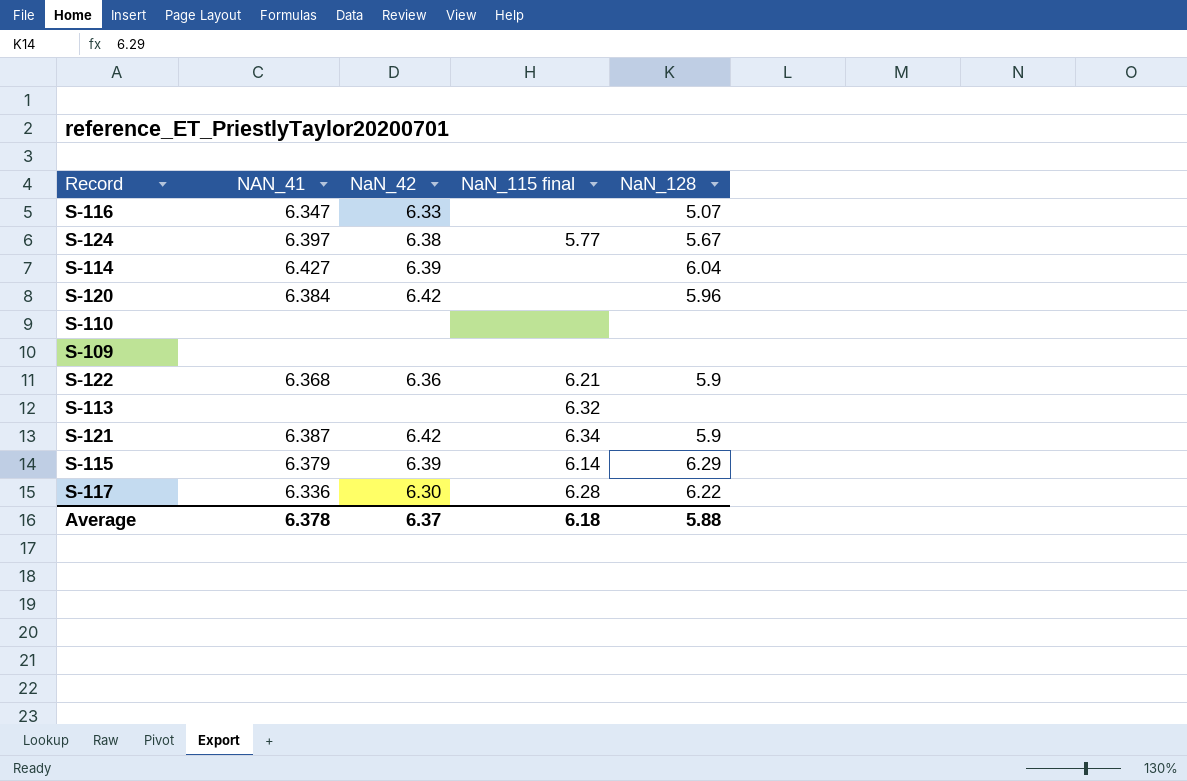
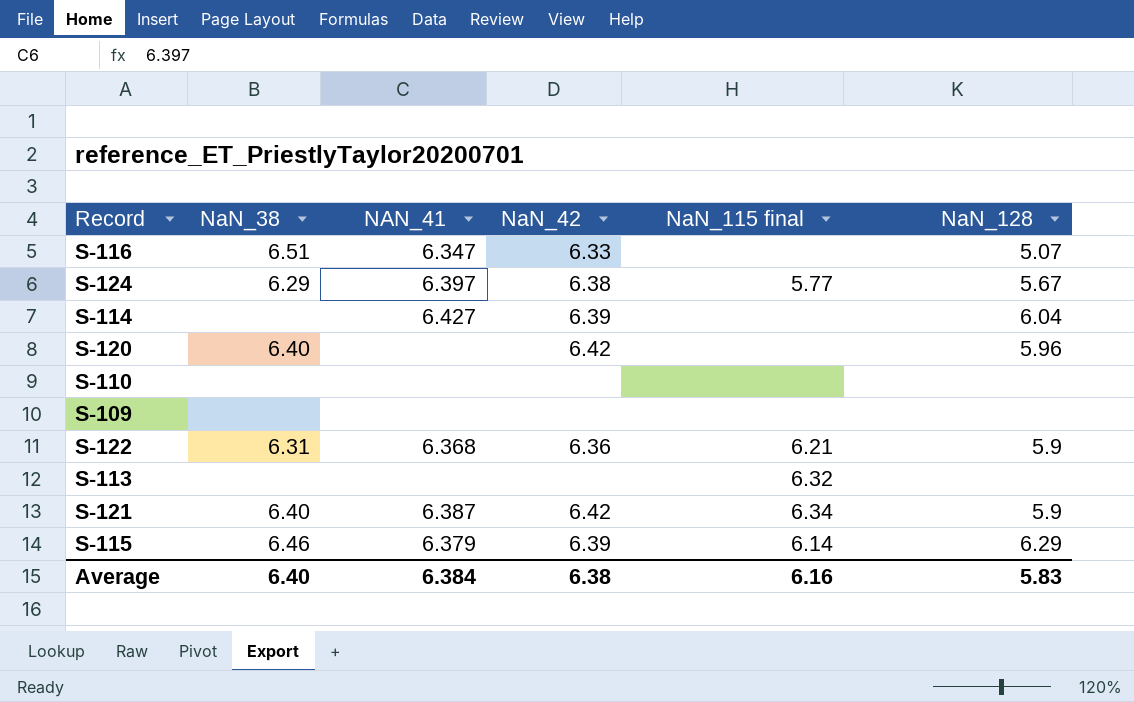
column NaN_38 | position: none -> 2
row S-117: 6.336 | 6.30 | 6.28 | 6.22 -> none
S-120 | NAN_41: 6.384 -> none
Average | NAN_41: 6.378 -> 6.384
Average | NaN_42: 6.37 -> 6.38
Average | NaN_115 final: 6.18 -> 6.16
Average | NaN_128: 5.88 -> 5.83

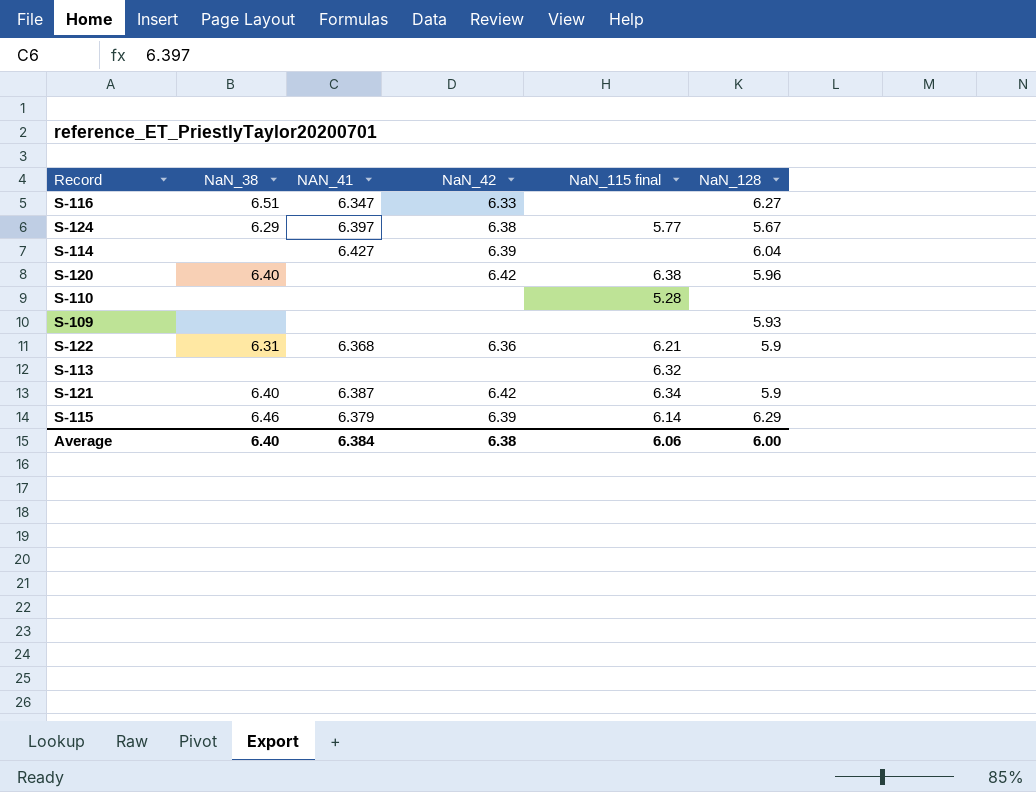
S-116 | NaN_128: 5.07 -> 6.27
S-120 | NaN_115 final: none -> 6.38
S-110 | NaN_115 final: none -> 5.28
S-109 | NaN_128: none -> 5.93
Average | NaN_115 final: 6.16 -> 6.06
Average | NaN_128: 5.83 -> 6.00

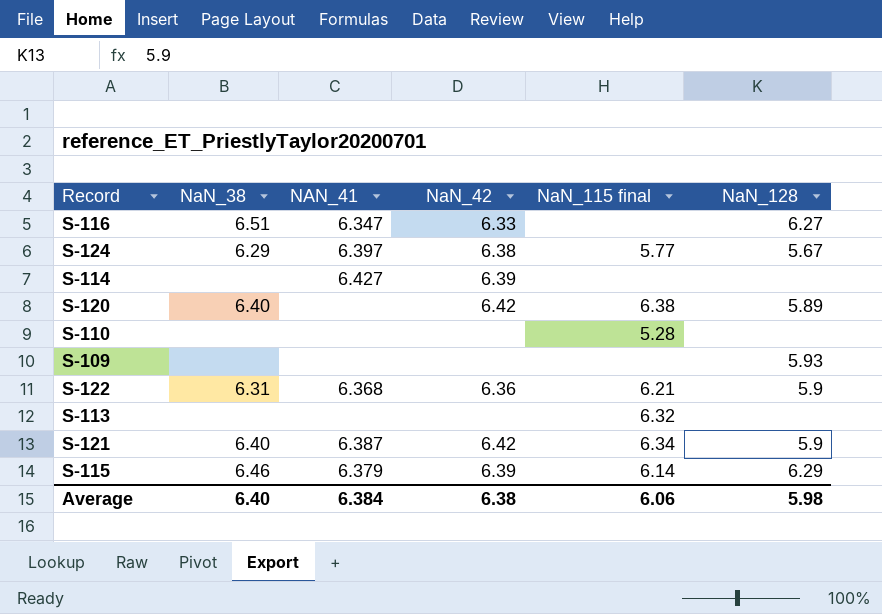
S-114 | NaN_128: 6.04 -> none
S-120 | NaN_128: 5.96 -> 5.89
Average | NaN_128: 6.00 -> 5.98

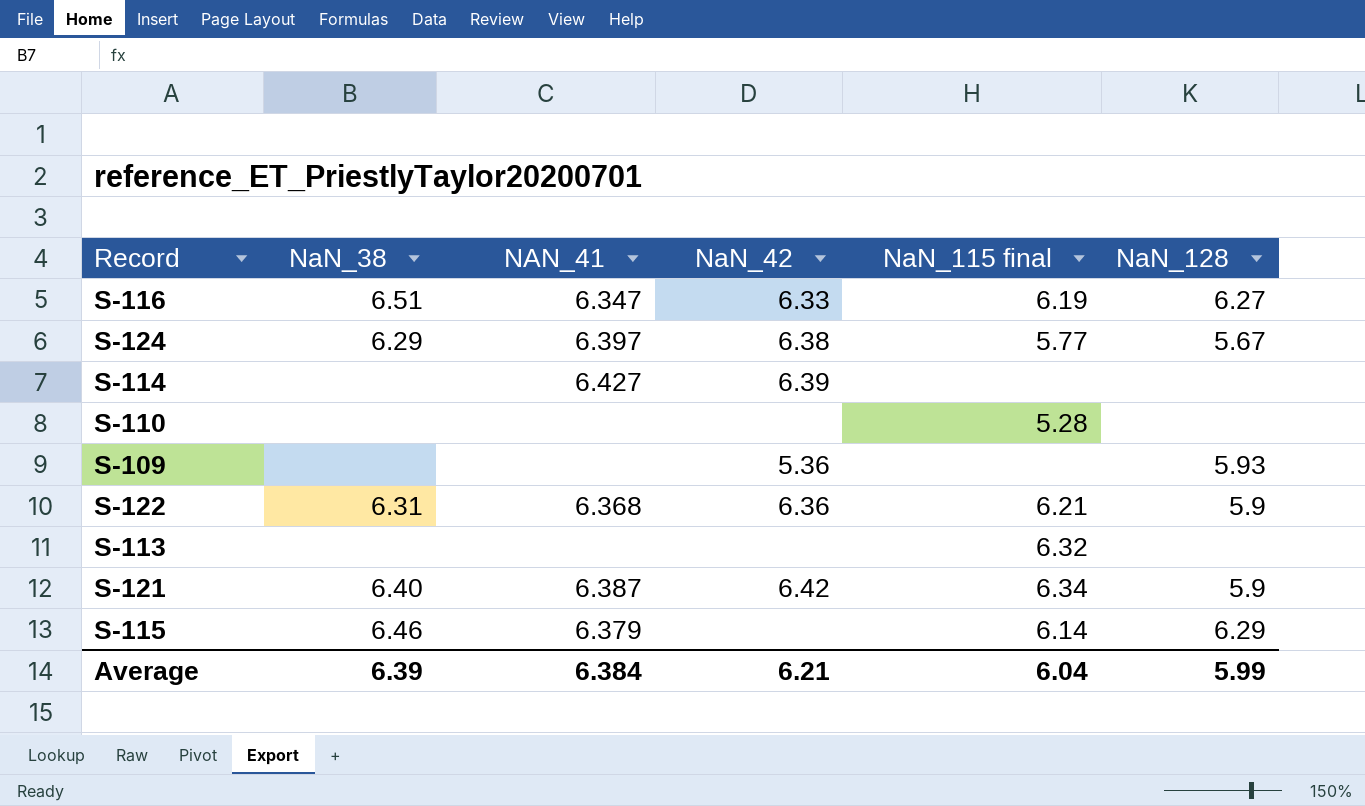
row S-120: 6.40 | none | 6.42 | 6.38 | 5.89 -> none
S-116 | NaN_115 final: none -> 6.19
S-109 | NaN_42: none -> 5.36
S-115 | NaN_42: 6.39 -> none
Average | NaN_38: 6.40 -> 6.39
Average | NaN_42: 6.38 -> 6.21
Average | NaN_115 final: 6.06 -> 6.04
Average | NaN_128: 5.98 -> 5.99

